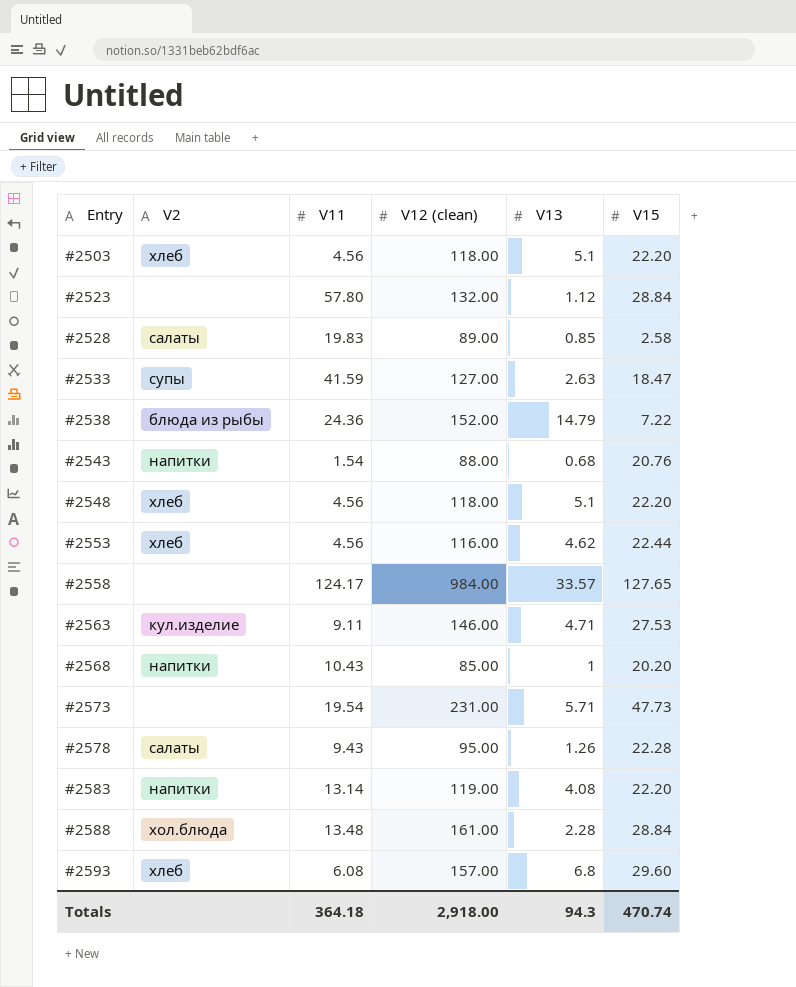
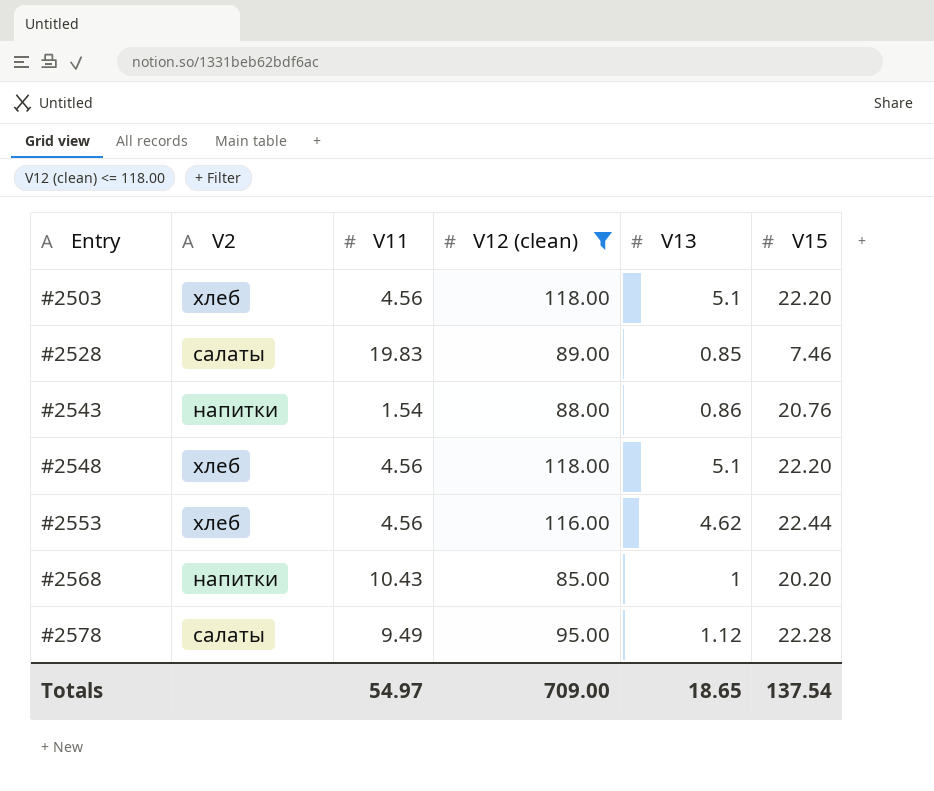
filter: none -> V12 (clean) <= 118.00
#2528 | V15: 2.58 -> 7.46
#2543 | V13: 0.68 -> 0.86
#2578 | V11: 9.43 -> 9.49
#2578 | V13: 1.26 -> 1.12
Totals | V11: 364.18 -> 54.97
Totals | V12 (clean): 2,918.00 -> 709.00
Totals | V13: 94.3 -> 18.65
Totals | V15: 470.74 -> 137.54

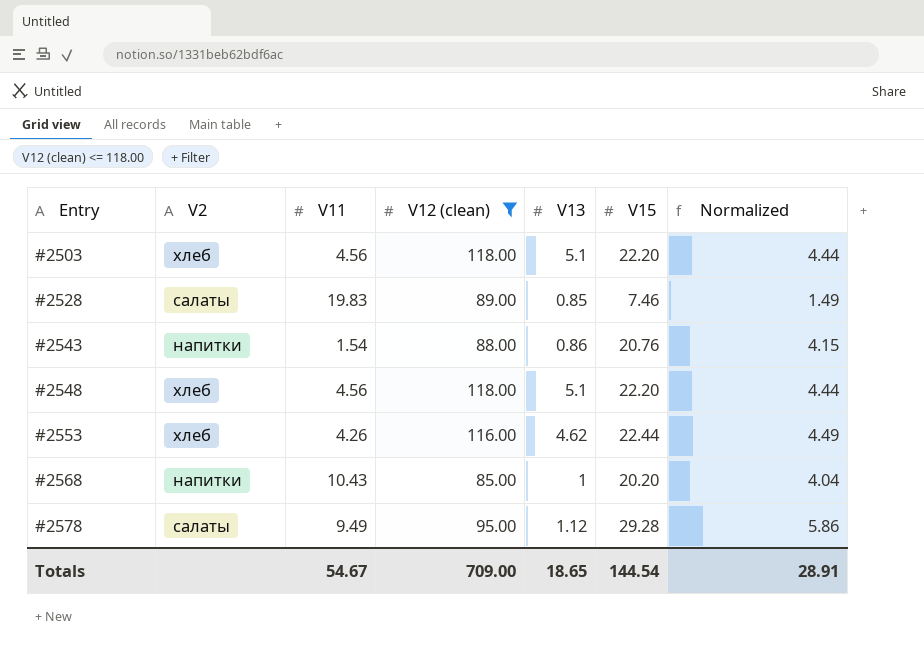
column Normalized | formula: none -> [V15] * 0.2
#2553 | V11: 4.56 -> 4.26
#2578 | V15: 22.28 -> 29.28
Totals | V11: 54.97 -> 54.67
Totals | V15: 137.54 -> 144.54

